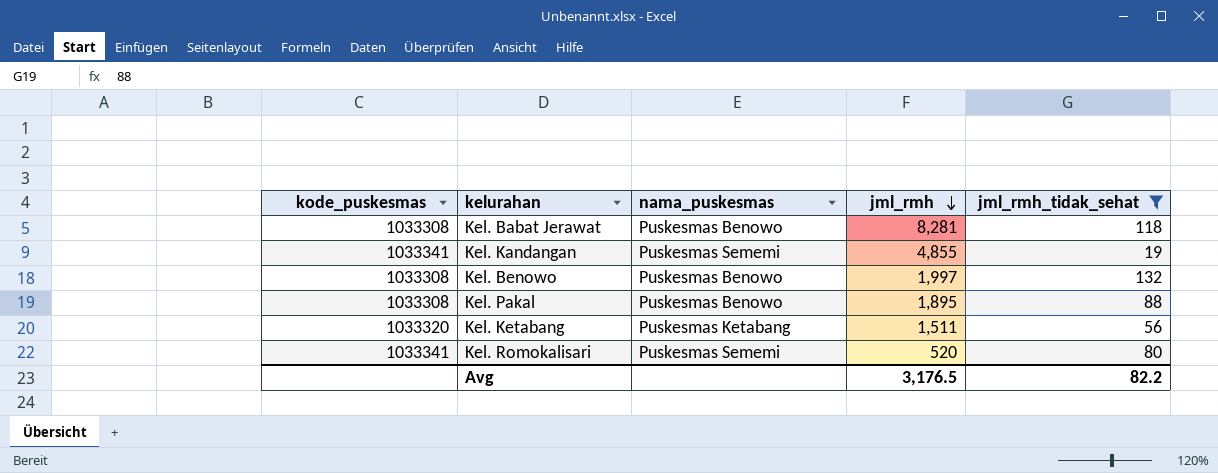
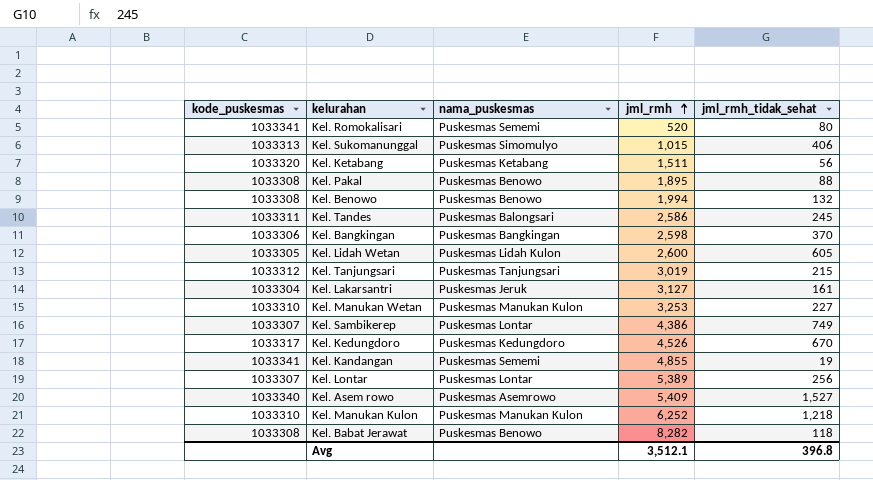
filter: jml_rmh_tidak_sehat <= 132 -> none
row order: jml_rmh descending -> jml_rmh ascending
Kel. Benowo | jml_rmh: 1,997 -> 1,994
Kel. Babat Jerawat | jml_rmh: 8,281 -> 8,282
Avg | jml_rmh: 3,176.5 -> 3,512.1
Avg | jml_rmh_tidak_sehat: 82.2 -> 396.8

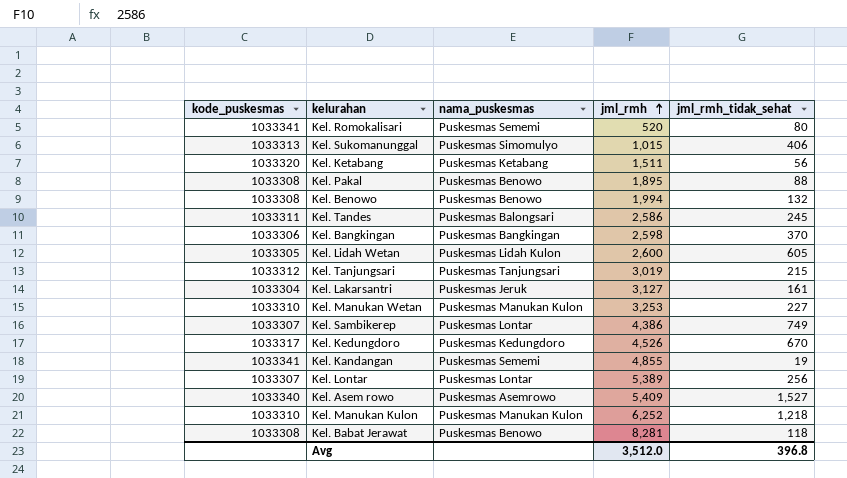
Kel. Babat Jerawat | jml_rmh: 8,282 -> 8,281
Avg | jml_rmh: 3,512.1 -> 3,512.0

